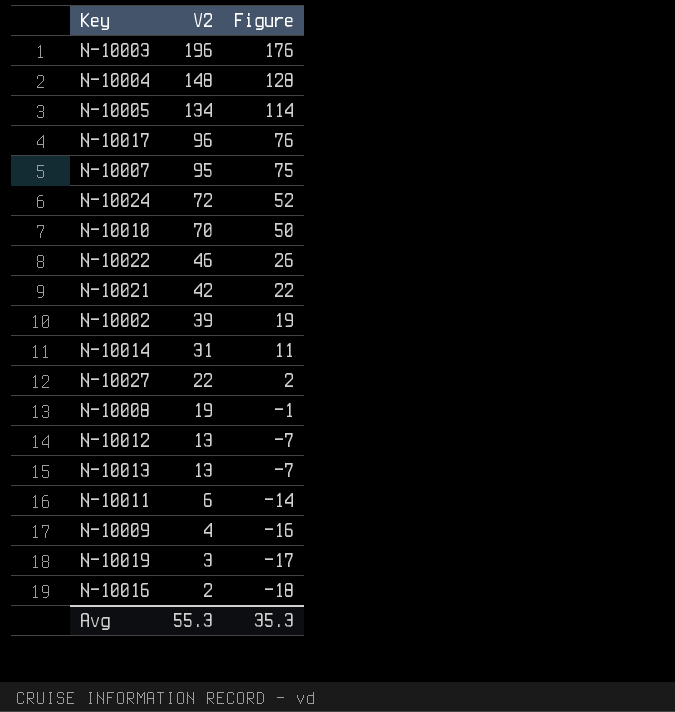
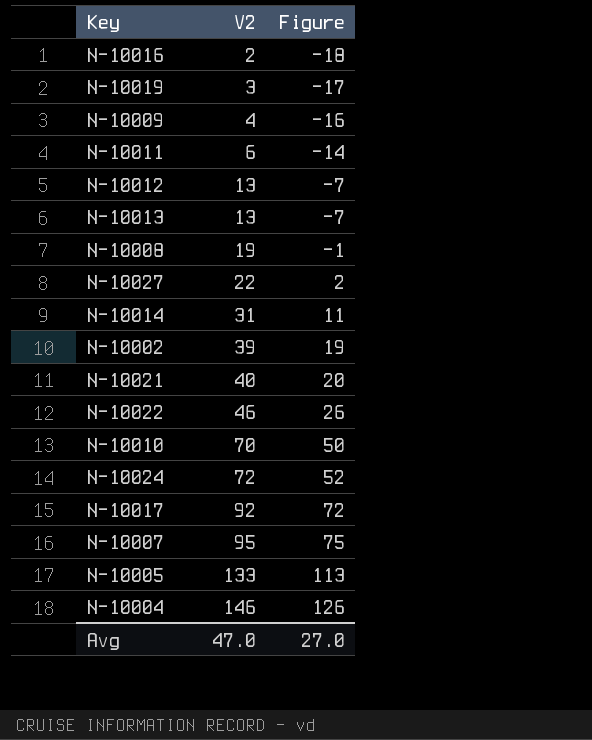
row order: V2 descending -> V2 ascending
row N-10003: 196 | 176 -> none
N-10021 | V2: 42 -> 40
N-10021 | Figure: 22 -> 20
N-10017 | V2: 96 -> 92
N-10017 | Figure: 76 -> 72
N-10005 | V2: 134 -> 133
N-10005 | Figure: 114 -> 113
N-10004 | V2: 148 -> 146
N-10004 | Figure: 128 -> 126
Avg | V2: 55.3 -> 47.0
Avg | Figure: 35.3 -> 27.0

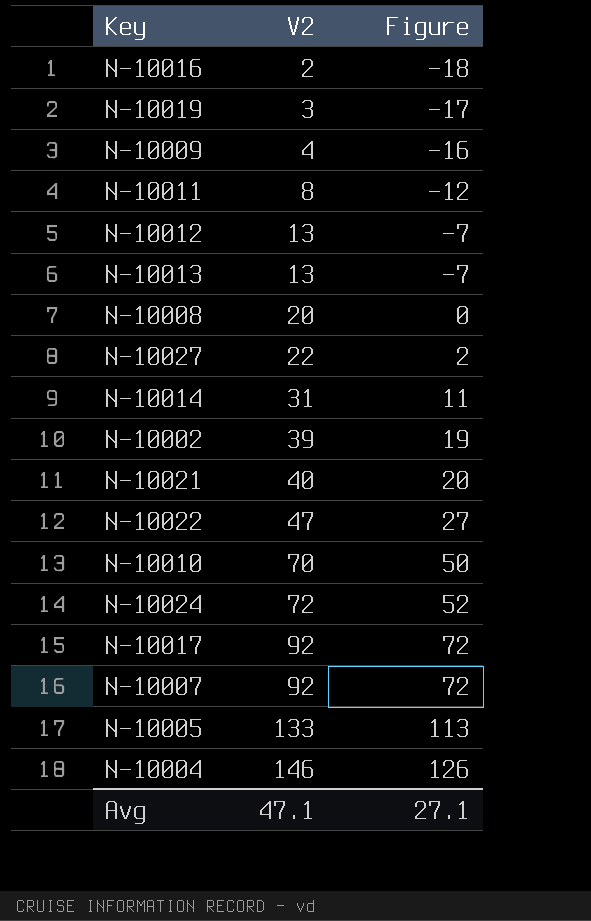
N-10011 | V2: 6 -> 8
N-10011 | Figure: -14 -> -12
N-10008 | V2: 19 -> 20
N-10008 | Figure: -1 -> 0
N-10022 | V2: 46 -> 47
N-10022 | Figure: 26 -> 27
N-10007 | V2: 95 -> 92
N-10007 | Figure: 75 -> 72
Avg | V2: 47.0 -> 47.1
Avg | Figure: 27.0 -> 27.1

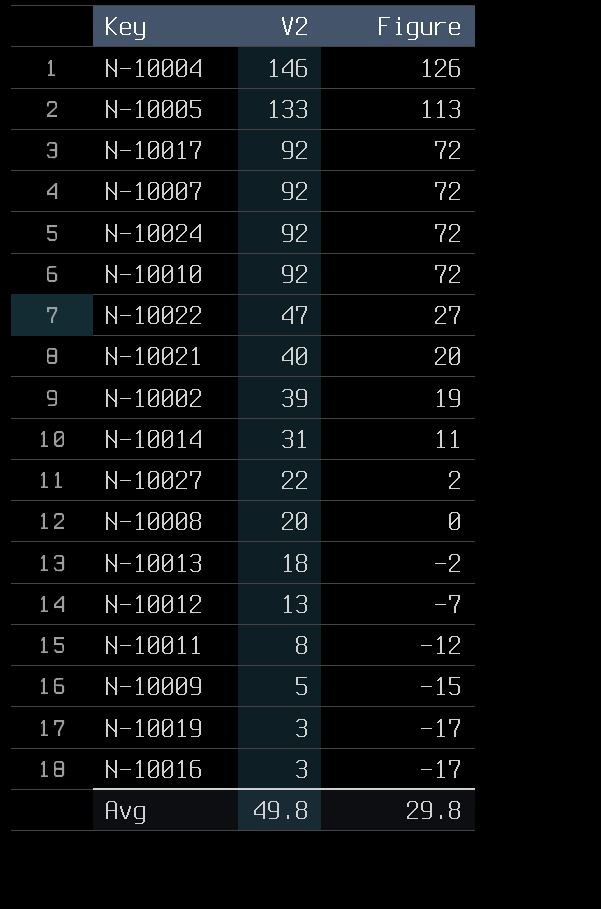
row order: V2 ascending -> V2 descending
N-10024 | V2: 72 -> 92
N-10024 | Figure: 52 -> 72
N-10010 | V2: 70 -> 92
N-10010 | Figure: 50 -> 72
N-10013 | V2: 13 -> 18
N-10013 | Figure: -7 -> -2
N-10009 | V2: 4 -> 5
N-10009 | Figure: -16 -> -15
N-10016 | V2: 2 -> 3
N-10016 | Figure: -18 -> -17
Avg | V2: 47.1 -> 49.8
Avg | Figure: 27.1 -> 29.8

